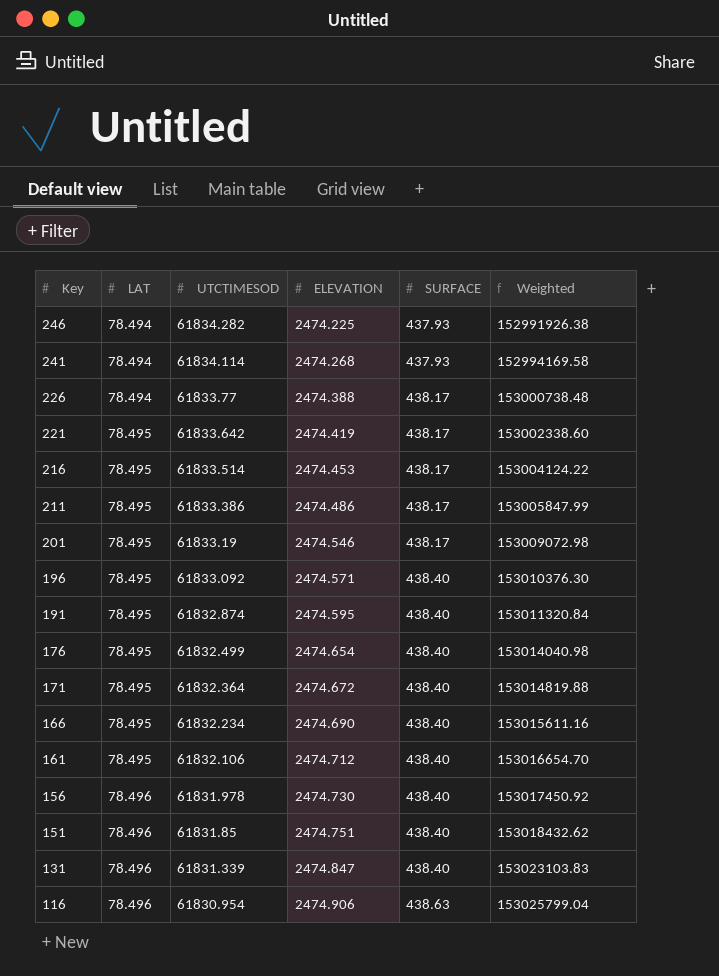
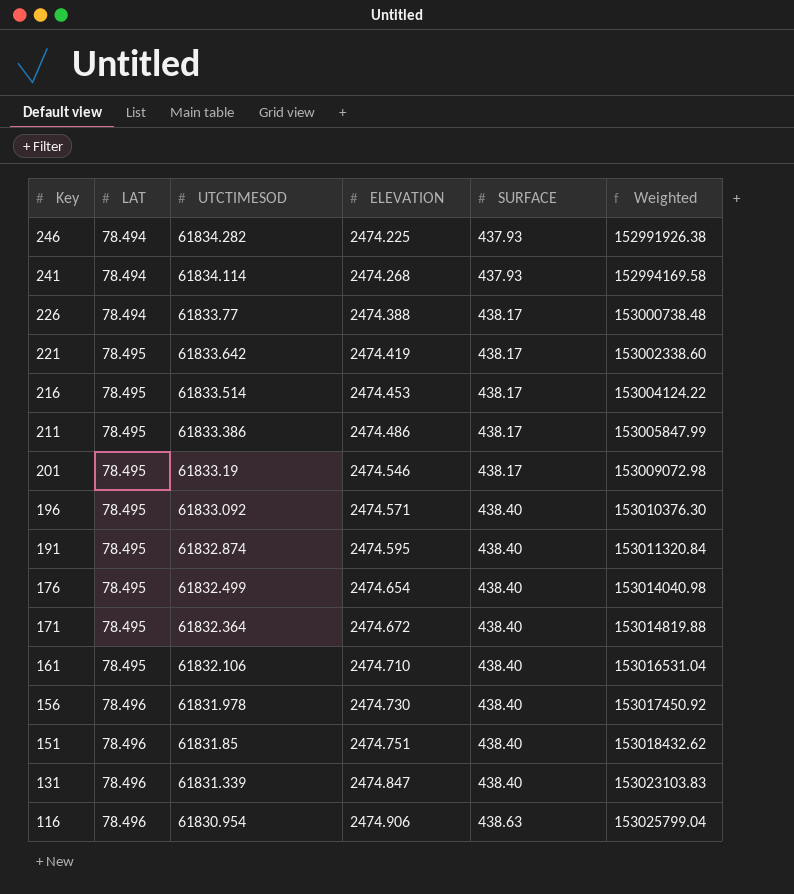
row 166: 78.495 | 61832.234 | 2474.690 | 438.40 | 153015611.16 -> none
161 | ELEVATION: 2474.712 -> 2474.710
161 | Weighted: 153016654.70 -> 153016531.04

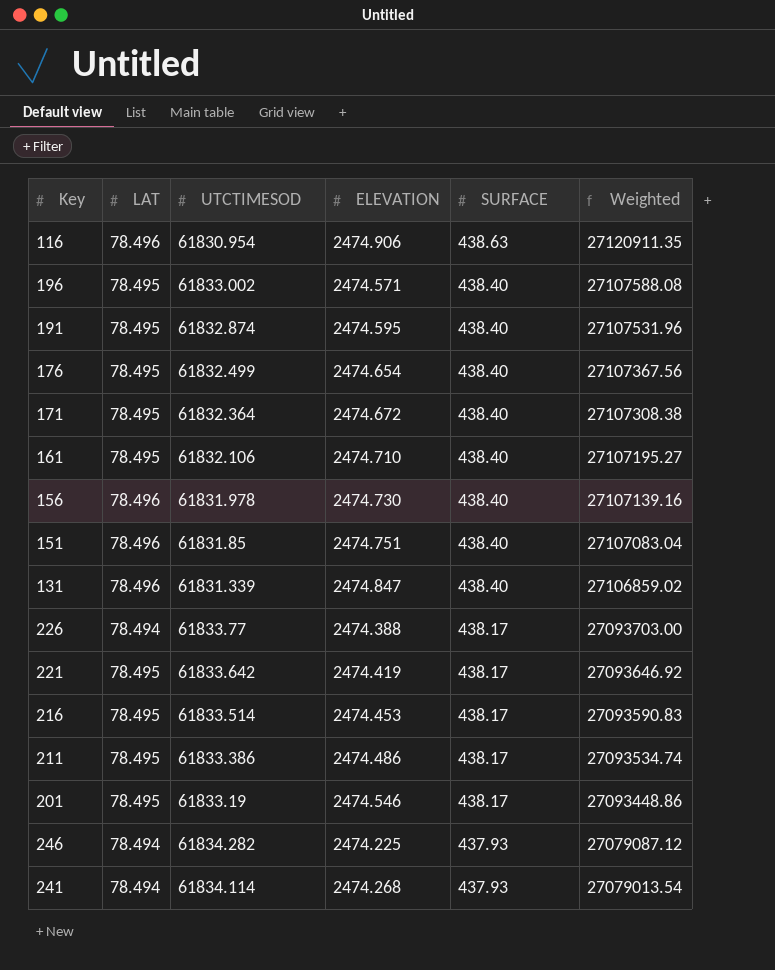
row order: Key descending -> SURFACE descending
column Weighted | formula: [UTCTIMESOD] * [ELEVATION] -> [UTCTIMESOD] * [SURFACE]
196 | UTCTIMESOD: 61833.092 -> 61833.002

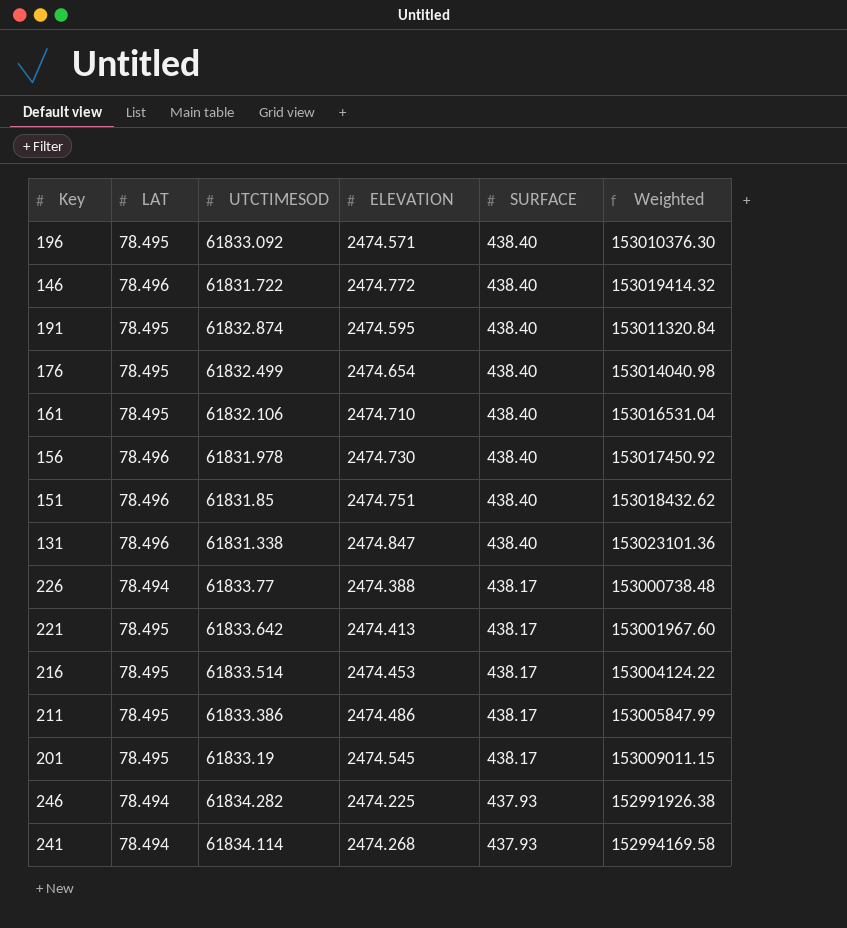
column Weighted | formula: [UTCTIMESOD] * [SURFACE] -> [UTCTIMESOD] * [ELEVATION]
row 116: 78.496 | 61830.954 | 2474.906 | 438.63 | 27120911.35 -> none
row 171: 78.495 | 61832.364 | 2474.672 | 438.40 | 27107308.38 -> none
196 | UTCTIMESOD: 61833.002 -> 61833.092
row 146: none -> 78.496 | 61831.722 | 2474.772 | 438.40 | 153019414.32
131 | UTCTIMESOD: 61831.339 -> 61831.338
221 | ELEVATION: 2474.419 -> 2474.413
201 | ELEVATION: 2474.546 -> 2474.545

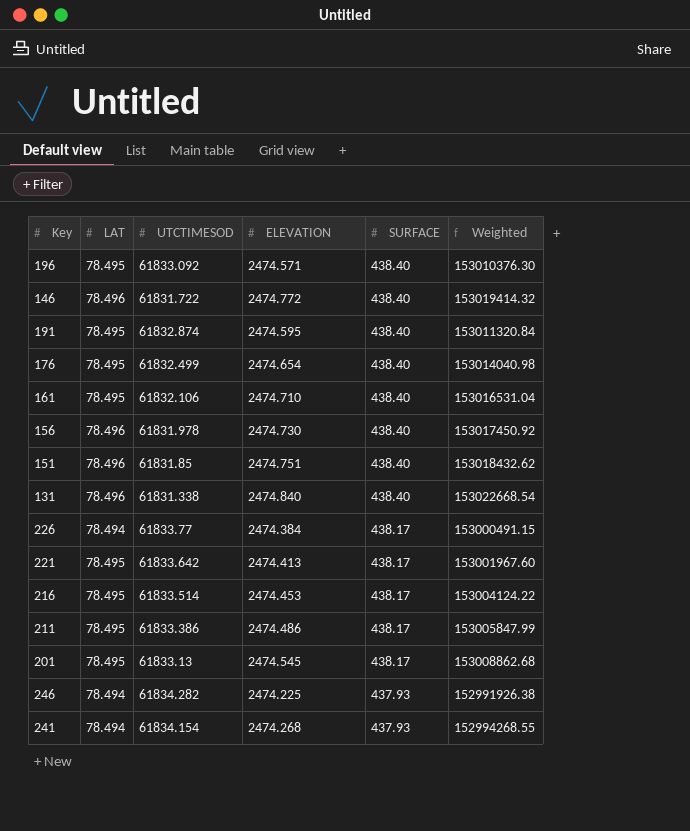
131 | ELEVATION: 2474.847 -> 2474.840
131 | Weighted: 153023101.36 -> 153022668.54
226 | ELEVATION: 2474.388 -> 2474.384
226 | Weighted: 153000738.48 -> 153000491.15
201 | UTCTIMESOD: 61833.19 -> 61833.13
201 | Weighted: 153009011.15 -> 153008862.68
241 | UTCTIMESOD: 61834.114 -> 61834.154
241 | Weighted: 152994169.58 -> 152994268.55

